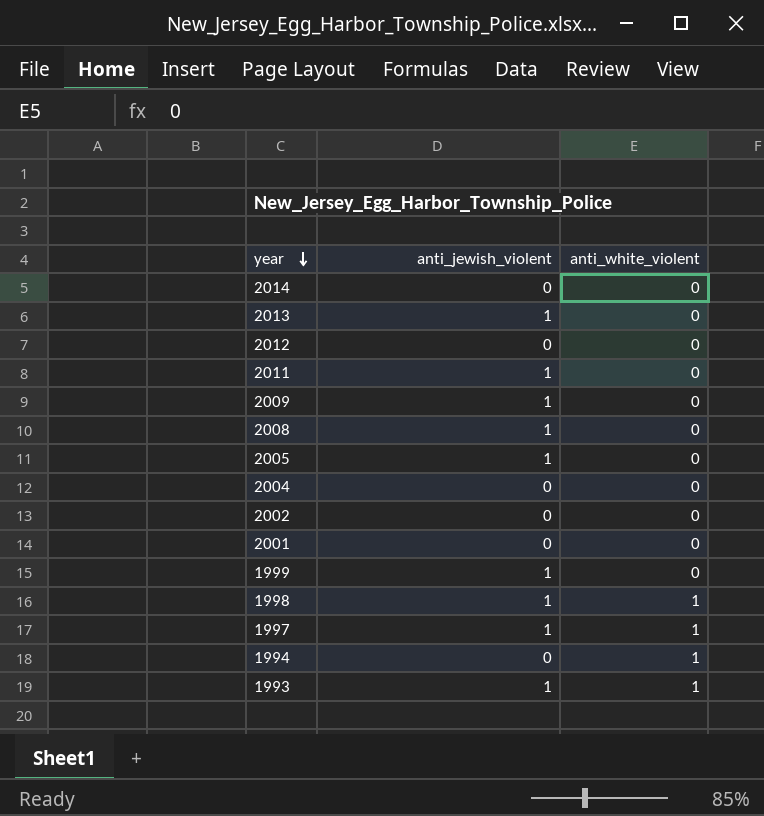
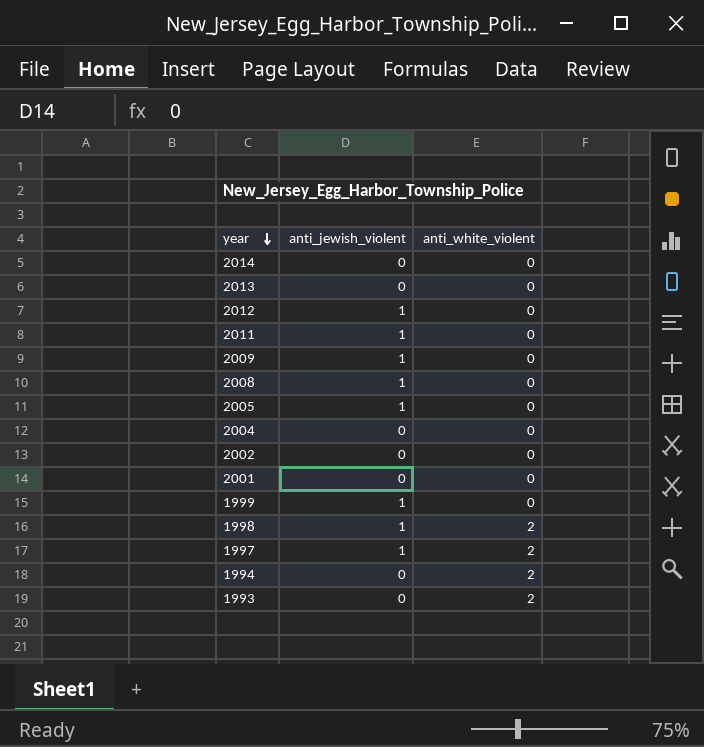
2013 | anti_jewish_violent: 1 -> 0
2012 | anti_jewish_violent: 0 -> 1
1998 | anti_white_violent: 1 -> 2
1997 | anti_white_violent: 1 -> 2
1994 | anti_white_violent: 1 -> 2
1993 | anti_jewish_violent: 1 -> 0
1993 | anti_white_violent: 1 -> 2

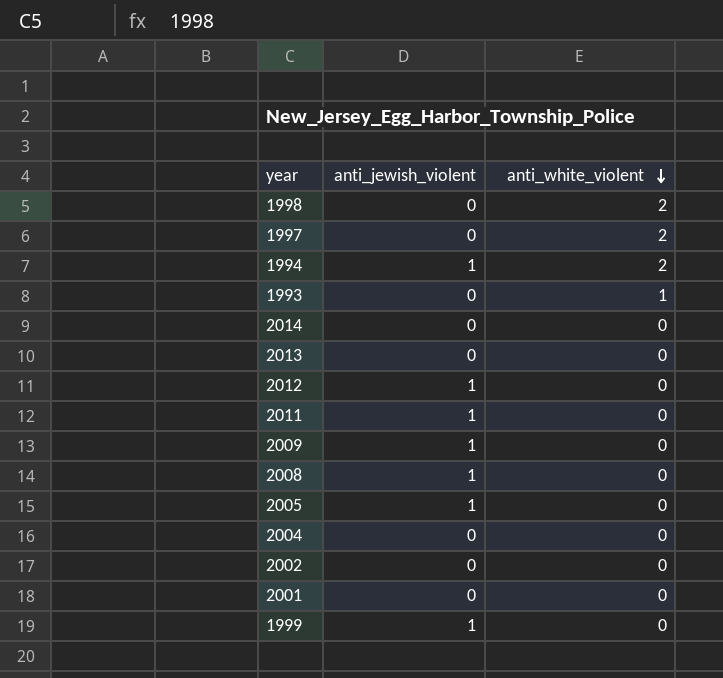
row order: year descending -> anti_white_violent descending
1998 | anti_jewish_violent: 1 -> 0
1997 | anti_jewish_violent: 1 -> 0
1994 | anti_jewish_violent: 0 -> 1
1993 | anti_white_violent: 2 -> 1

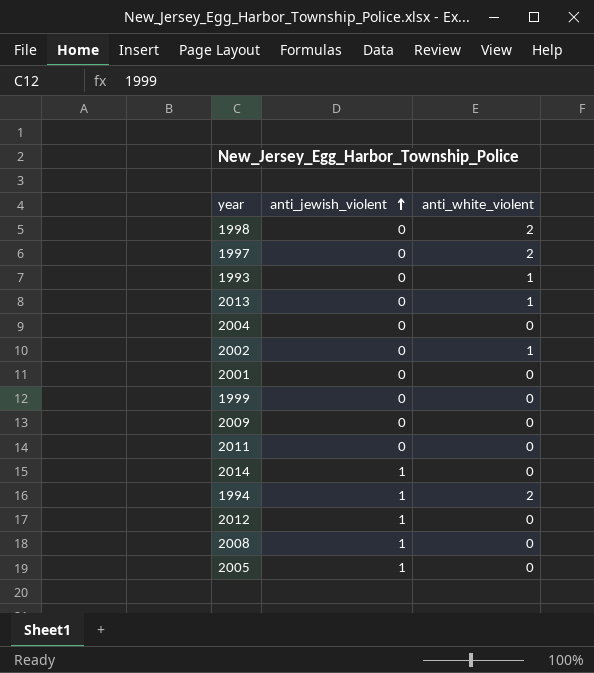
row order: anti_white_violent descending -> anti_jewish_violent ascending
2013 | anti_white_violent: 0 -> 1
2002 | anti_white_violent: 0 -> 1
1999 | anti_jewish_violent: 1 -> 0
2009 | anti_jewish_violent: 1 -> 0
2011 | anti_jewish_violent: 1 -> 0
2014 | anti_jewish_violent: 0 -> 1

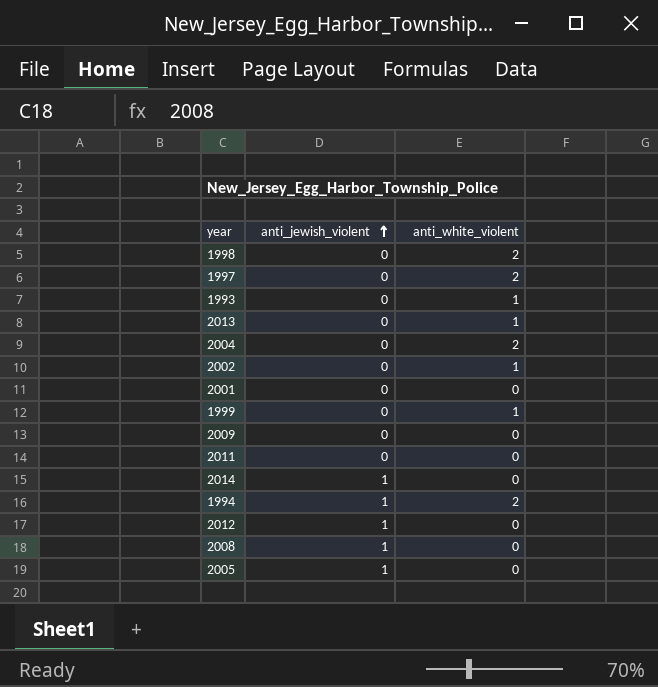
2004 | anti_white_violent: 0 -> 2
1999 | anti_white_violent: 0 -> 1

